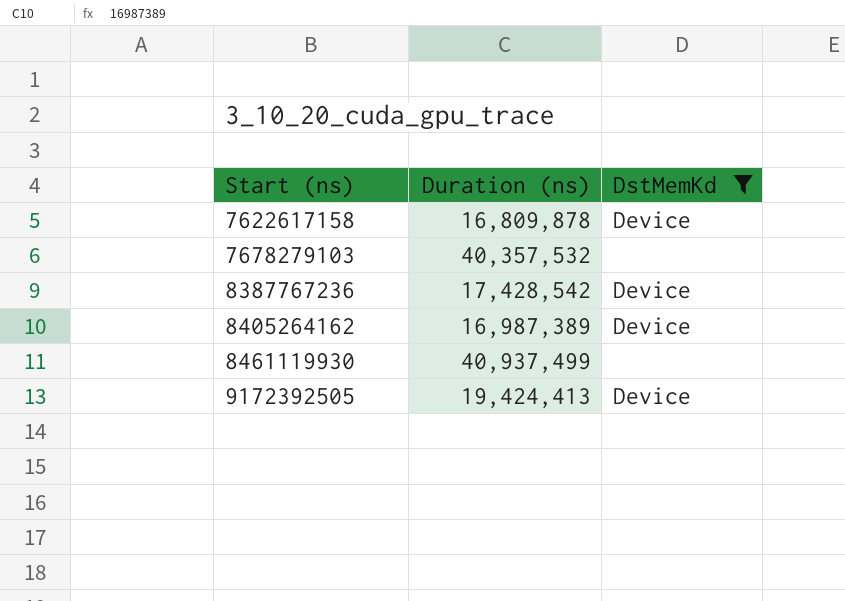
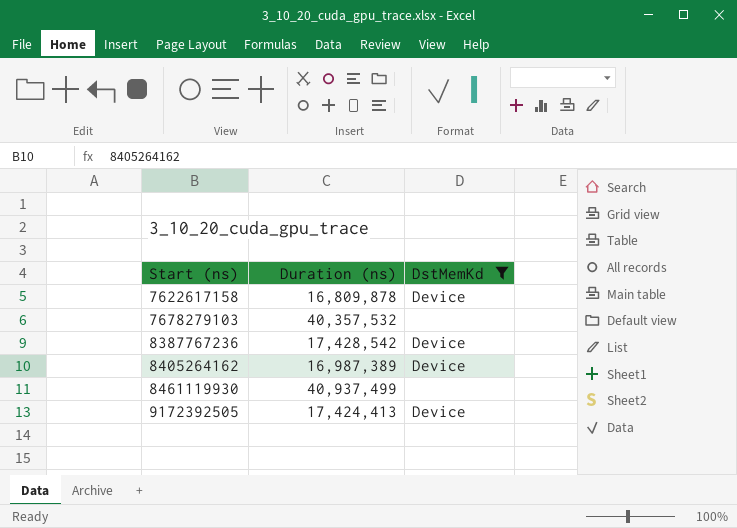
9172392505 | Duration (ns): 19,424,413 -> 17,424,413

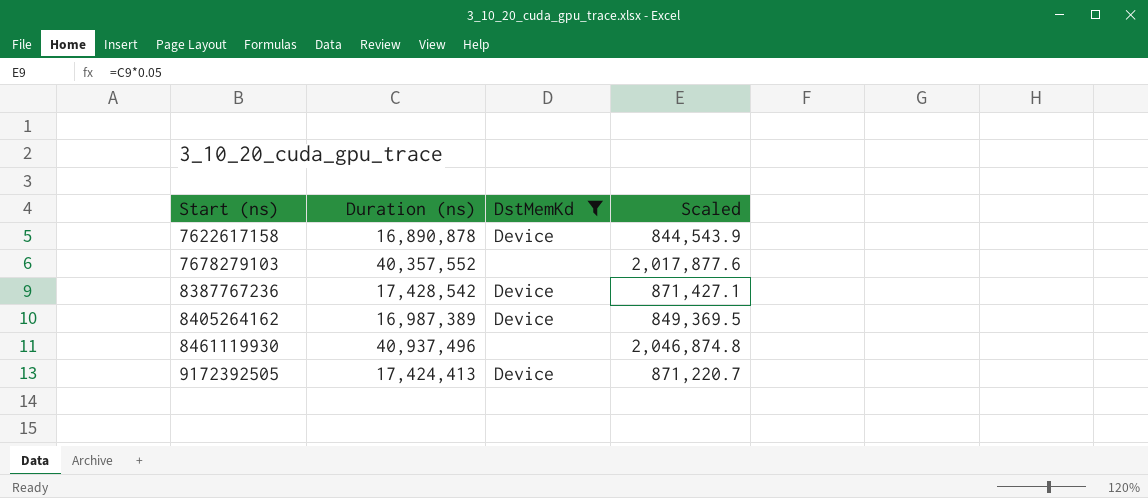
column Scaled | formula: none -> [Duration (ns)] * 0.05
7622617158 | Duration (ns): 16,809,878 -> 16,890,878
7678279103 | Duration (ns): 40,357,532 -> 40,357,552
8461119930 | Duration (ns): 40,937,499 -> 40,937,496

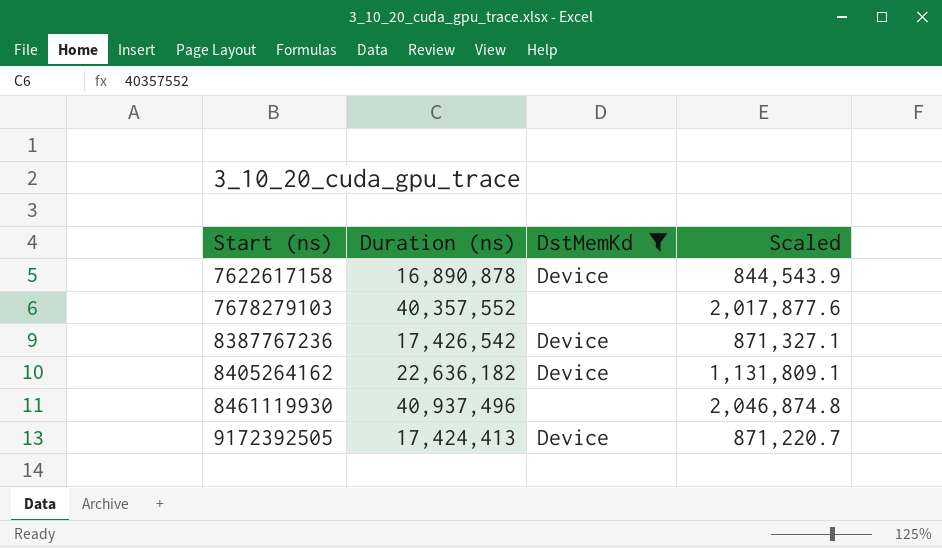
8387767236 | Duration (ns): 17,428,542 -> 17,426,542
8387767236 | Scaled: 871,427.1 -> 871,327.1
8405264162 | Duration (ns): 16,987,389 -> 22,636,182
8405264162 | Scaled: 849,369.5 -> 1,131,809.1

